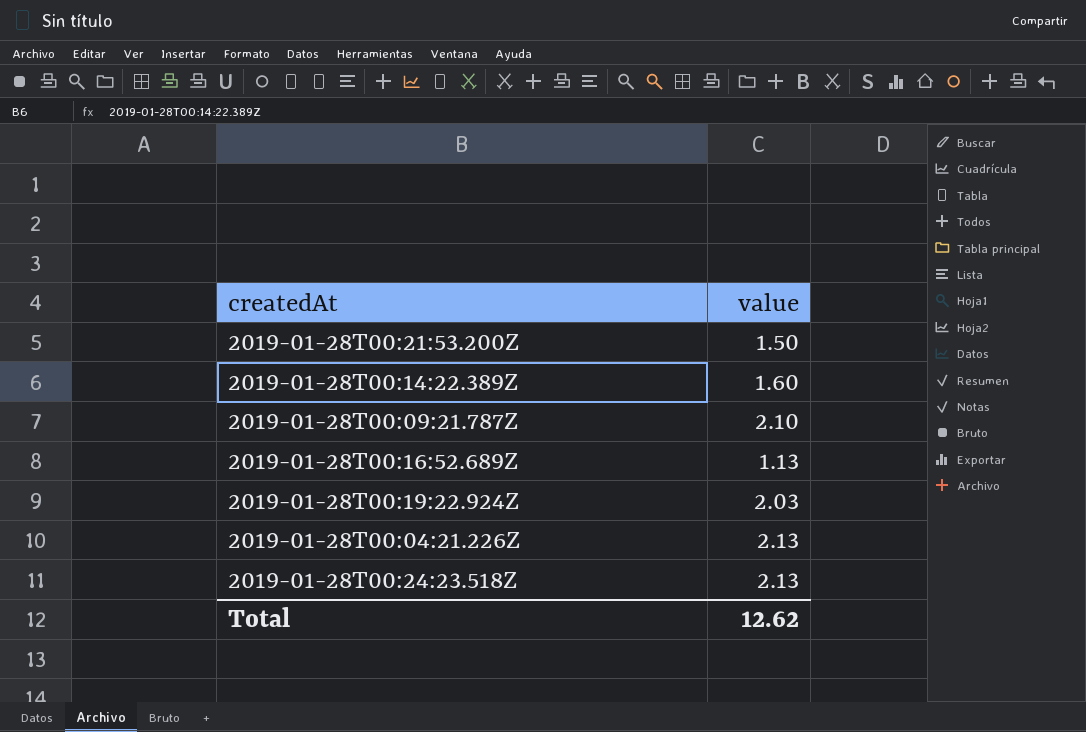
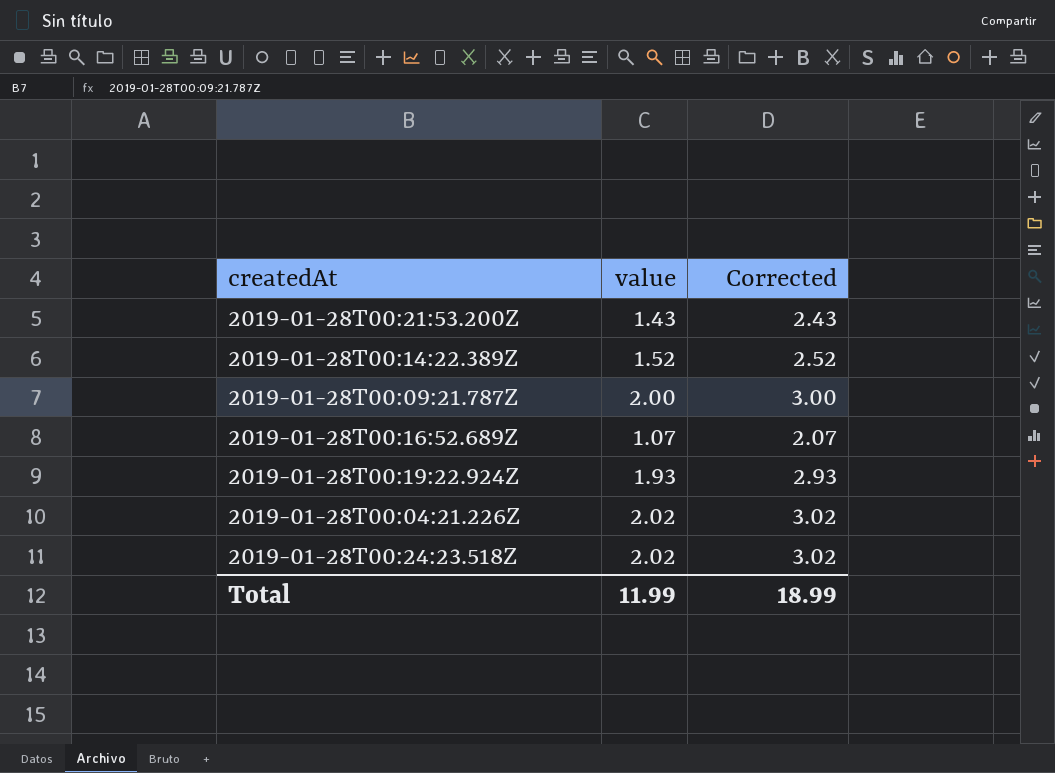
column Corrected | formula: none -> [value] + 1
2019-01-28T00:21:53.200Z | value: 1.50 -> 1.43
2019-01-28T00:14:22.389Z | value: 1.60 -> 1.52
2019-01-28T00:09:21.787Z | value: 2.10 -> 2.00
2019-01-28T00:16:52.689Z | value: 1.13 -> 1.07
2019-01-28T00:19:22.924Z | value: 2.03 -> 1.93
2019-01-28T00:04:21.226Z | value: 2.13 -> 2.02
2019-01-28T00:24:23.518Z | value: 2.13 -> 2.02
Total | value: 12.62 -> 11.99

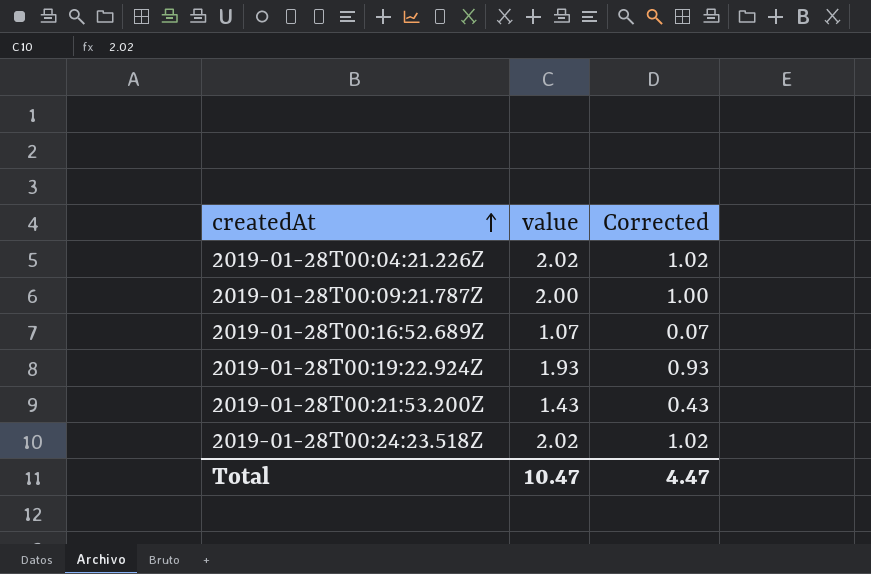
row order: none -> createdAt ascending
column Corrected | formula: [value] + 1 -> [value] - 1
row 2019-01-28T00:14:22.389Z: 1.52 | 2.52 -> none
Total | value: 11.99 -> 10.47
Total | Corrected: 18.99 -> 4.47

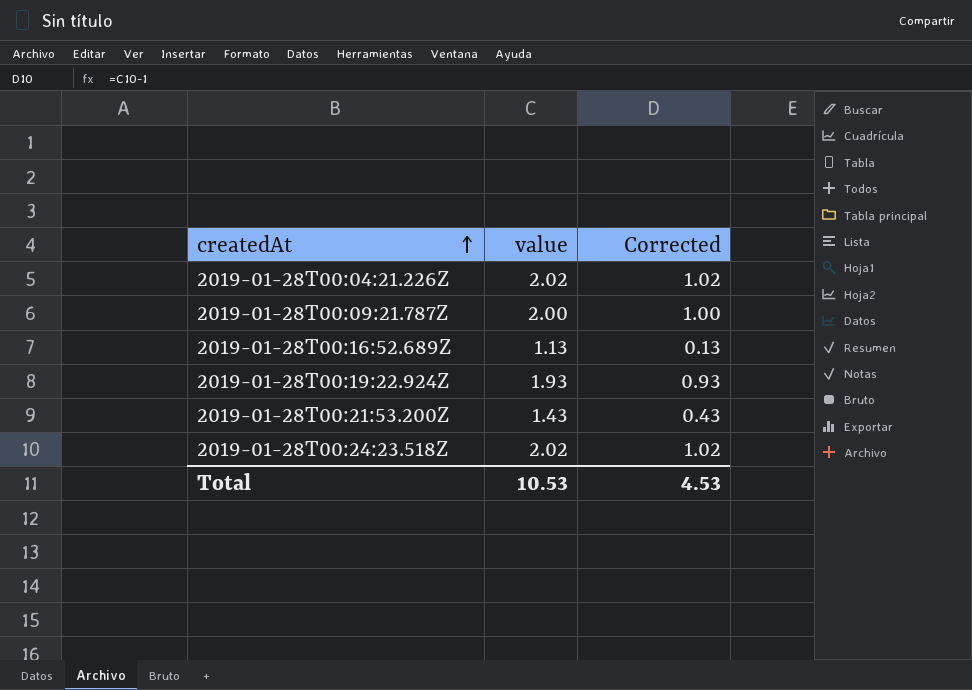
2019-01-28T00:16:52.689Z | value: 1.07 -> 1.13
2019-01-28T00:16:52.689Z | Corrected: 0.07 -> 0.13
Total | value: 10.47 -> 10.53
Total | Corrected: 4.47 -> 4.53

